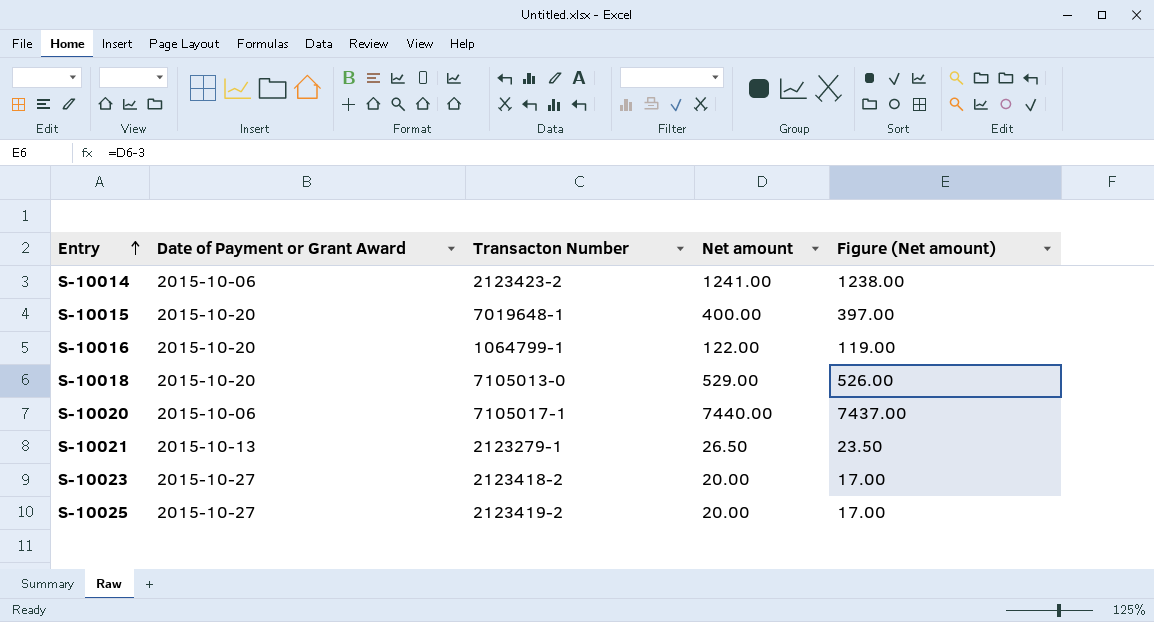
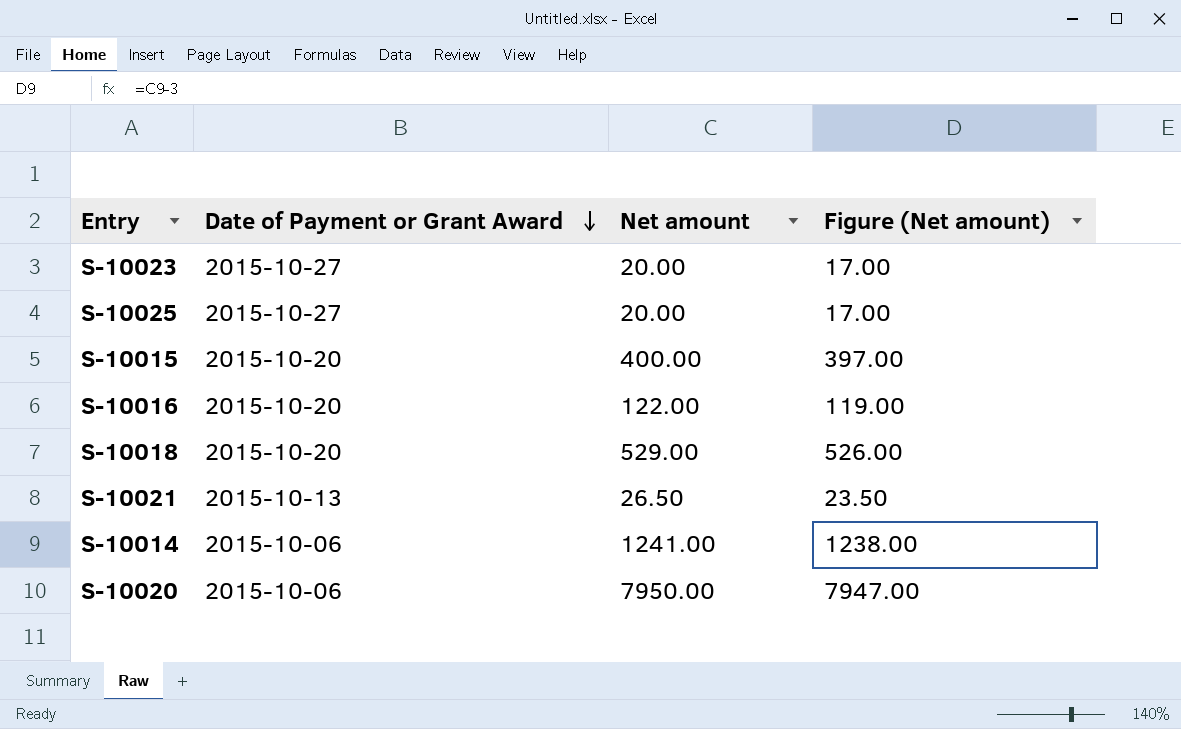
row order: Entry ascending -> Date of Payment or Grant Award descending
column Transacton Number | position: 3 -> none
S-10020 | Net amount: 7440.00 -> 7950.00
S-10020 | Figure (Net amount): 7437.00 -> 7947.00

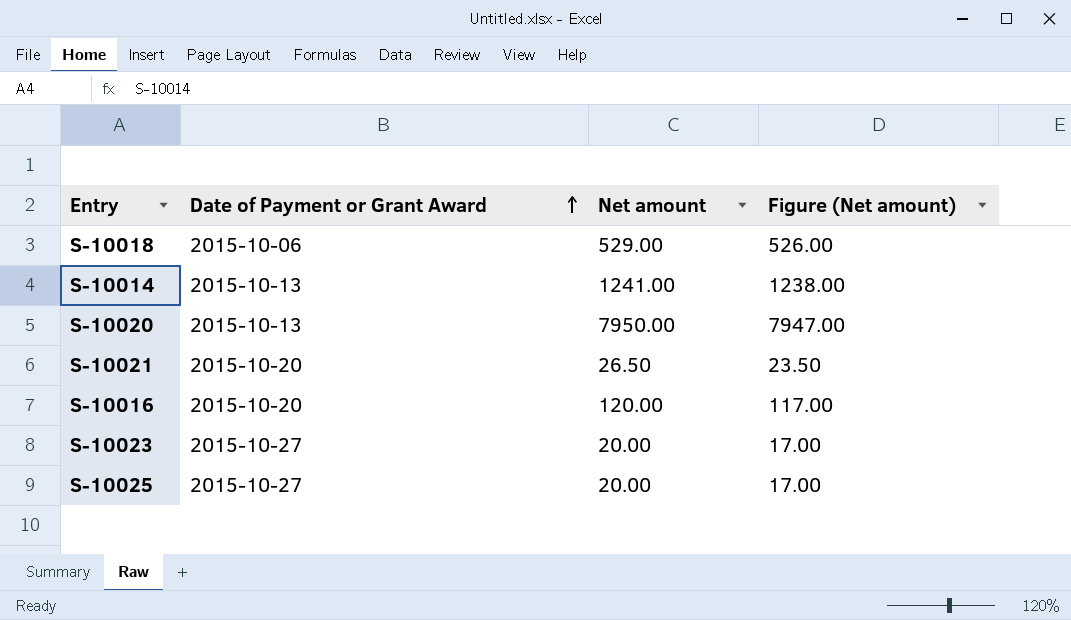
row order: Date of Payment or Grant Award descending -> Date of Payment or Grant Award ascending
row S-10015: 2015-10-20 | 400.00 | 397.00 -> none
S-10018 | Date of Payment or Grant Award: 2015-10-20 -> 2015-10-06
S-10014 | Date of Payment or Grant Award: 2015-10-06 -> 2015-10-13
S-10020 | Date of Payment or Grant Award: 2015-10-06 -> 2015-10-13
S-10021 | Date of Payment or Grant Award: 2015-10-13 -> 2015-10-20
S-10016 | Net amount: 122.00 -> 120.00
S-10016 | Figure (Net amount): 119.00 -> 117.00

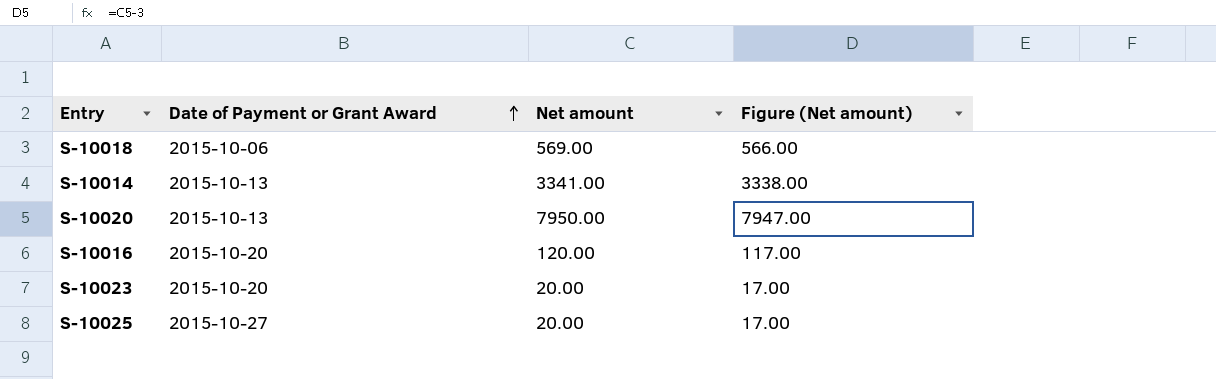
row S-10021: 2015-10-20 | 26.50 | 23.50 -> none
S-10018 | Net amount: 529.00 -> 569.00
S-10018 | Figure (Net amount): 526.00 -> 566.00
S-10014 | Net amount: 1241.00 -> 3341.00
S-10014 | Figure (Net amount): 1238.00 -> 3338.00
S-10023 | Date of Payment or Grant Award: 2015-10-27 -> 2015-10-20

